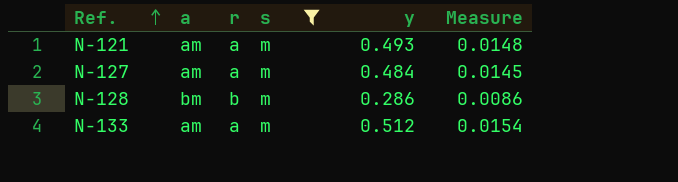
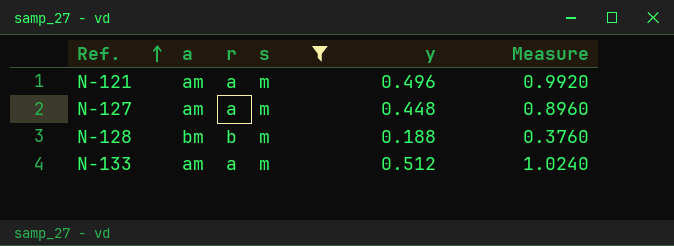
column Measure | formula: [y] * 0.03 -> [y] * 2
N-121 | y: 0.493 -> 0.496
N-127 | y: 0.484 -> 0.448
N-128 | y: 0.286 -> 0.188

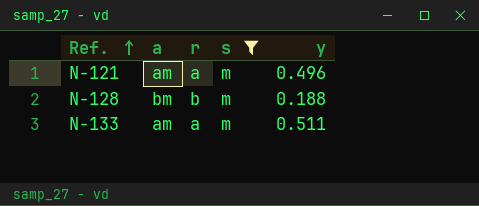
column Measure | formula: [y] * 2 -> none
row N-127: am | a | m | 0.448 | 0.8960 -> none
N-133 | y: 0.512 -> 0.511

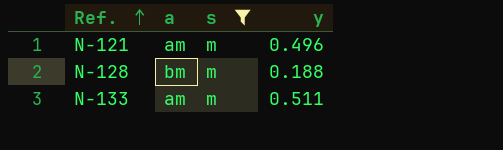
column r | position: 3 -> none

